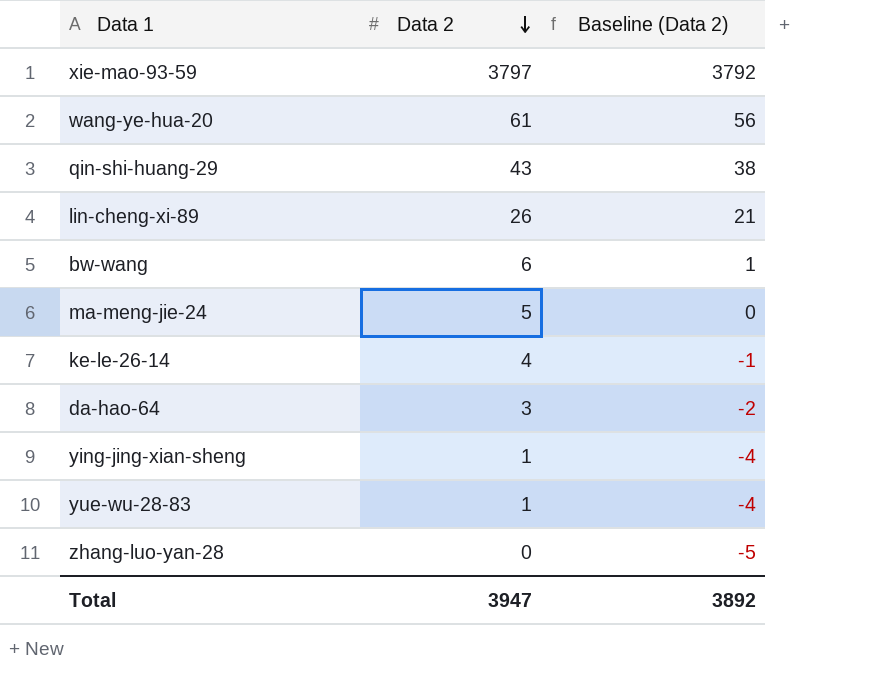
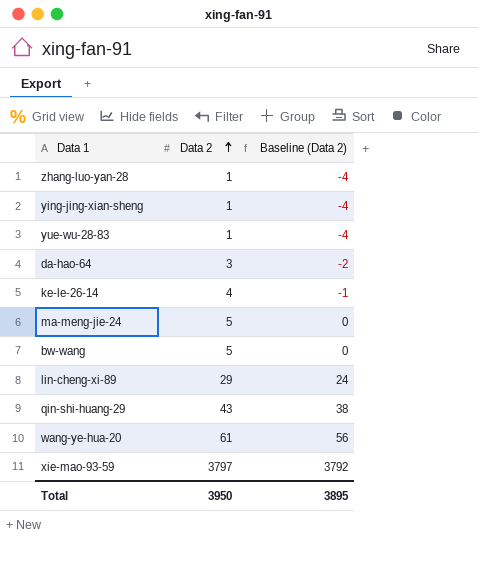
row order: Data 2 descending -> Data 2 ascending
zhang-luo-yan-28 | Data 2: 0 -> 1
zhang-luo-yan-28 | Baseline (Data 2): -5 -> -4
bw-wang | Data 2: 6 -> 5
bw-wang | Baseline (Data 2): 1 -> 0
lin-cheng-xi-89 | Data 2: 26 -> 29
lin-cheng-xi-89 | Baseline (Data 2): 21 -> 24
Total | Data 2: 3947 -> 3950
Total | Baseline (Data 2): 3892 -> 3895

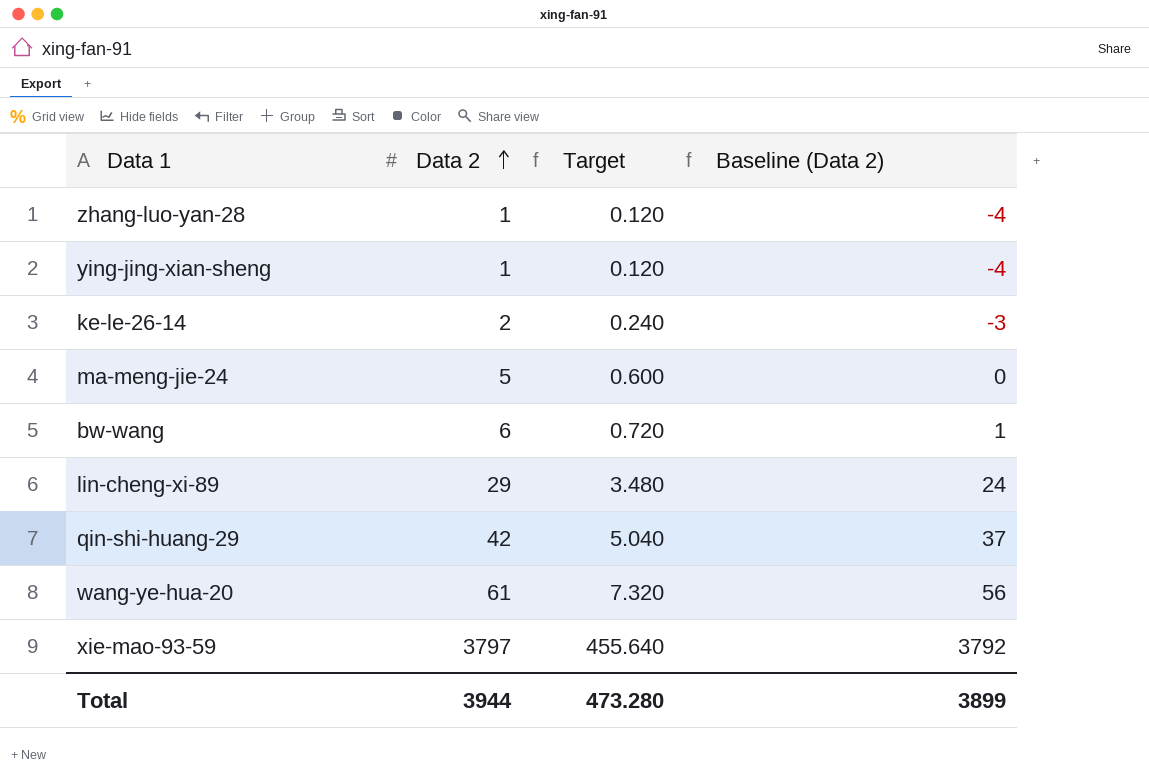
column Target | formula: none -> [Data 2] * 0.12
row yue-wu-28-83: 1 | -4 -> none
row da-hao-64: 3 | -2 -> none
ke-le-26-14 | Data 2: 4 -> 2
ke-le-26-14 | Baseline (Data 2): -1 -> -3
bw-wang | Data 2: 5 -> 6
bw-wang | Baseline (Data 2): 0 -> 1
qin-shi-huang-29 | Data 2: 43 -> 42
qin-shi-huang-29 | Baseline (Data 2): 38 -> 37
Total | Data 2: 3950 -> 3944
Total | Baseline (Data 2): 3895 -> 3899

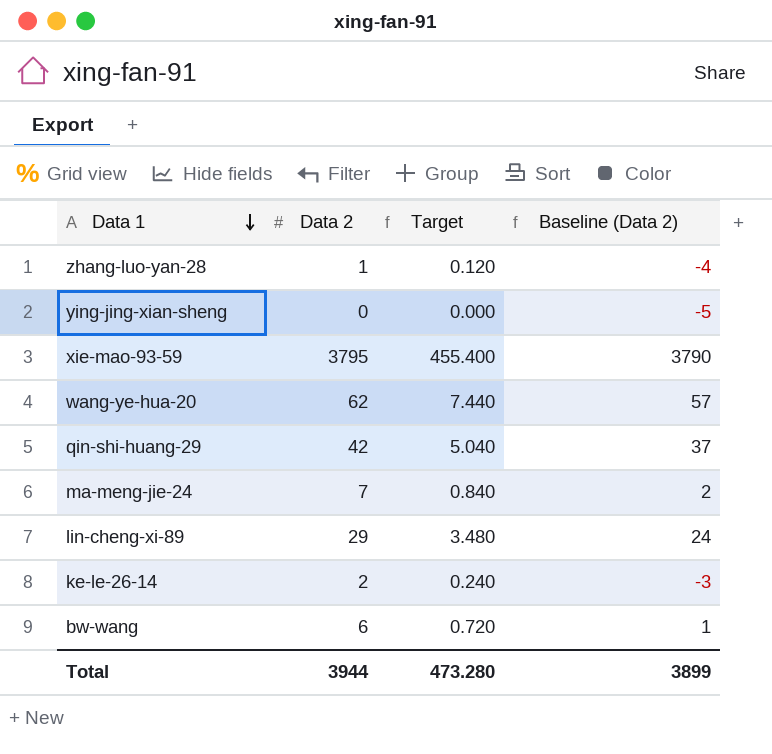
row order: Data 2 ascending -> Data 1 descending
ying-jing-xian-sheng | Data 2: 1 -> 0
ying-jing-xian-sheng | Target: 0.120 -> 0.000
ying-jing-xian-sheng | Baseline (Data 2): -4 -> -5
xie-mao-93-59 | Data 2: 3797 -> 3795
xie-mao-93-59 | Target: 455.640 -> 455.400
xie-mao-93-59 | Baseline (Data 2): 3792 -> 3790
wang-ye-hua-20 | Data 2: 61 -> 62
wang-ye-hua-20 | Target: 7.320 -> 7.440
wang-ye-hua-20 | Baseline (Data 2): 56 -> 57
ma-meng-jie-24 | Data 2: 5 -> 7
ma-meng-jie-24 | Target: 0.600 -> 0.840
ma-meng-jie-24 | Baseline (Data 2): 0 -> 2

